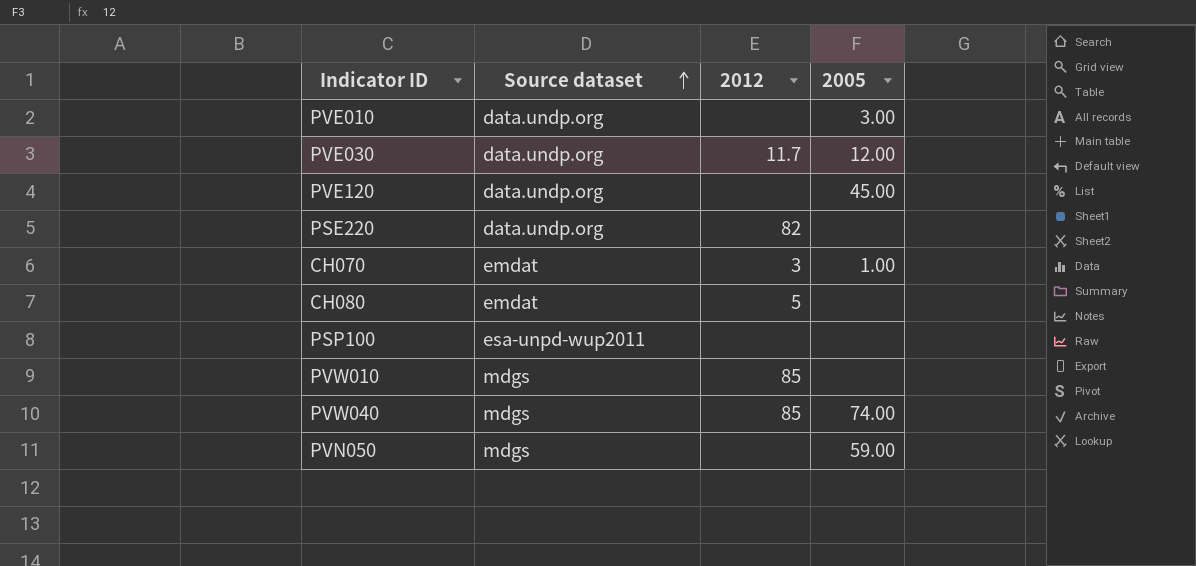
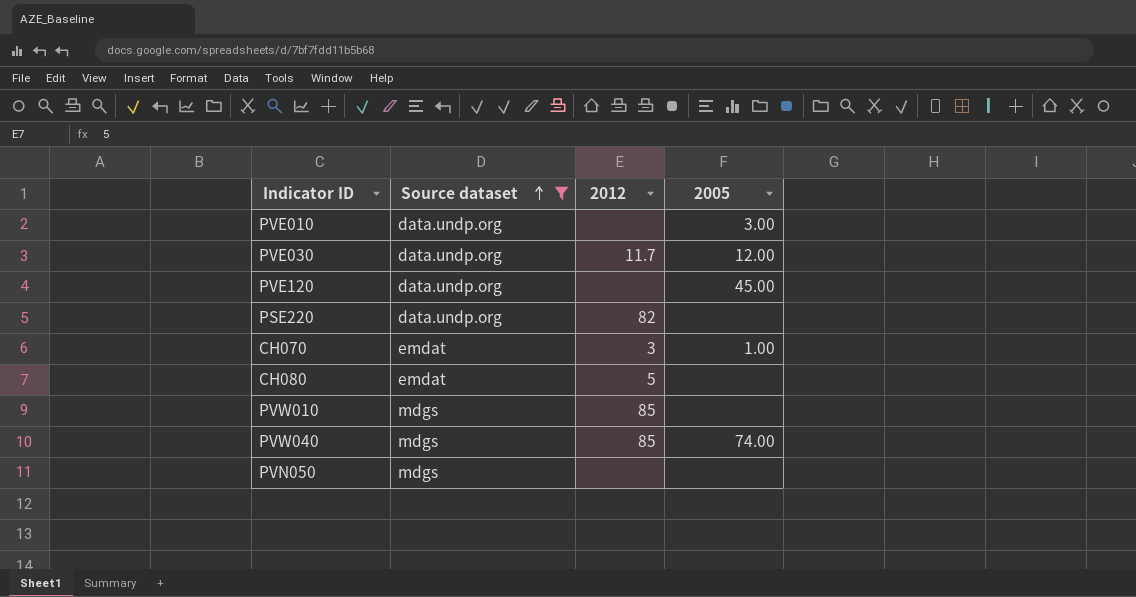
filter: none -> Source dataset != esa-unpd-wup2011
PVN050 | 2005: 59.00 -> none

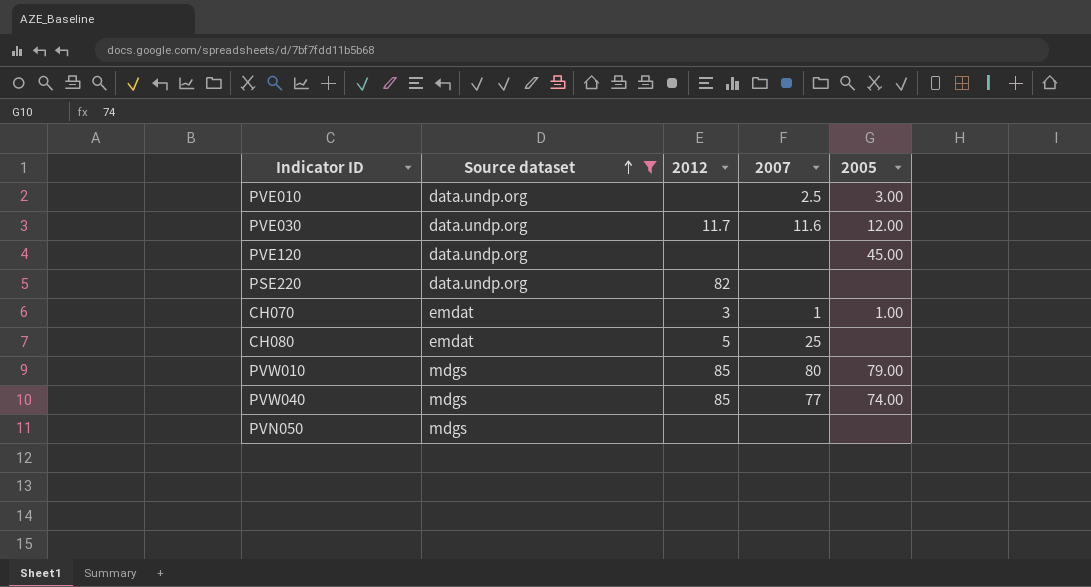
column 2007 | position: none -> 4
PVW010 | 2005: none -> 79.00

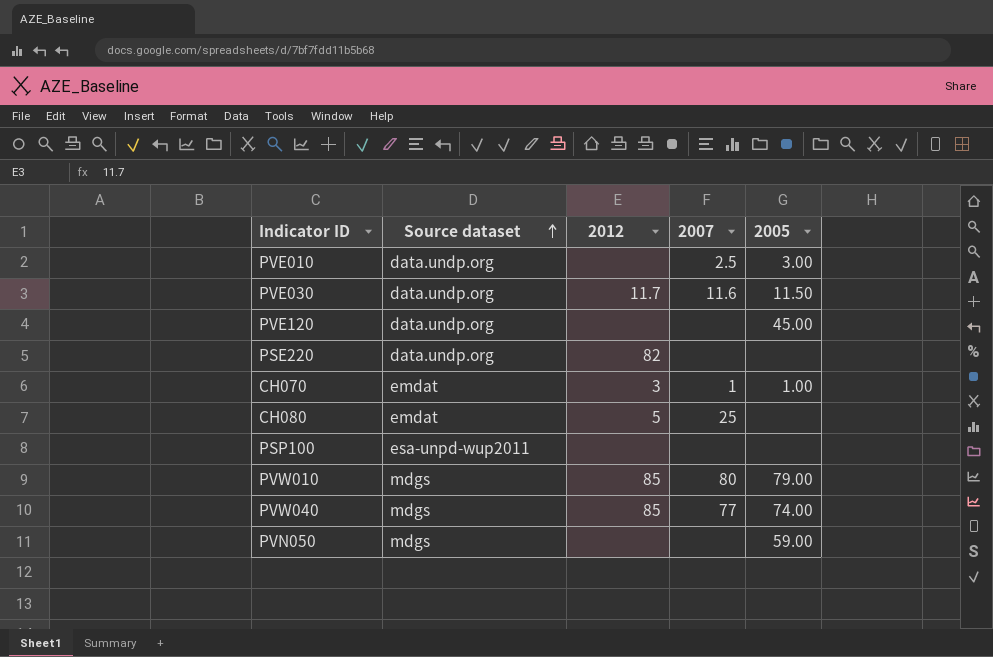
filter: Source dataset != esa-unpd-wup2011 -> none
PVE030 | 2005: 12.00 -> 11.50
PVN050 | 2005: none -> 59.00

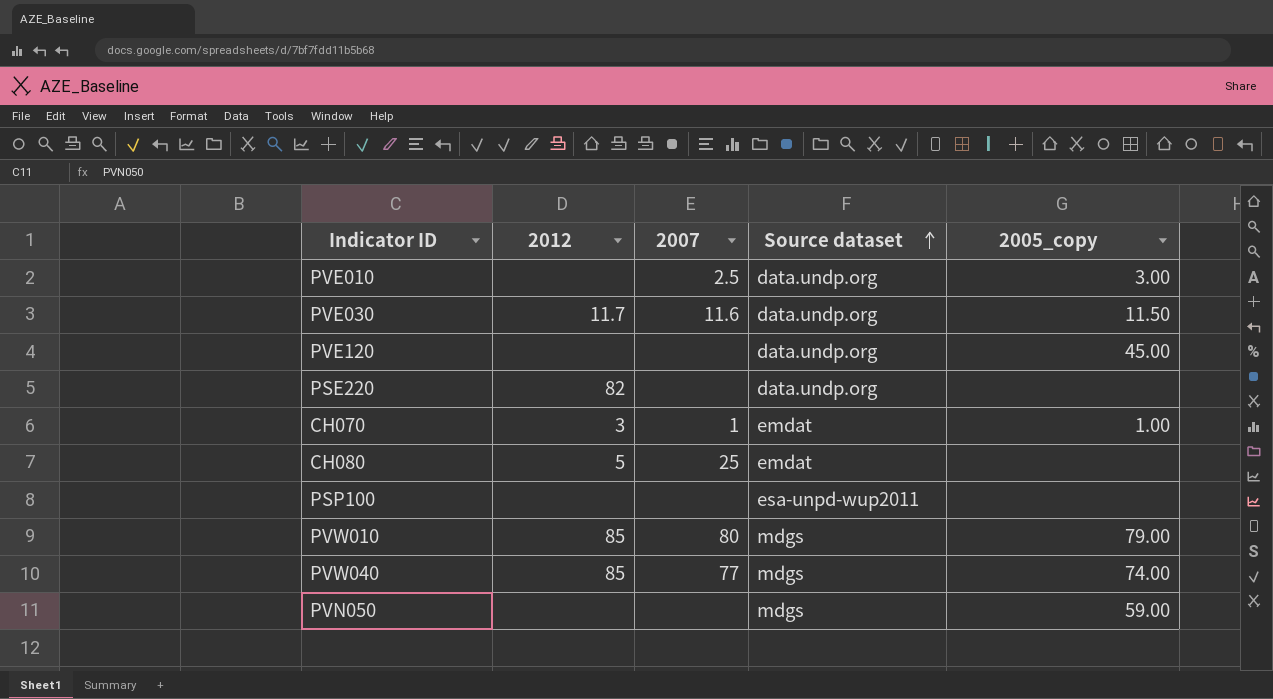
column Source dataset | position: 2 -> 4
column name: 2005 -> 2005_copy

